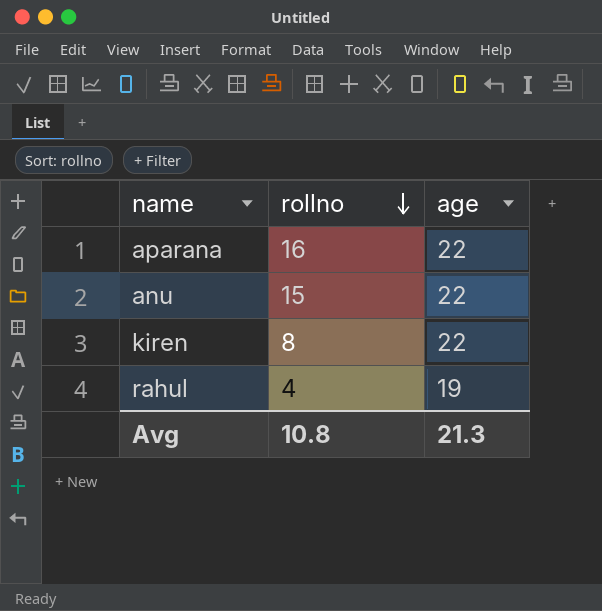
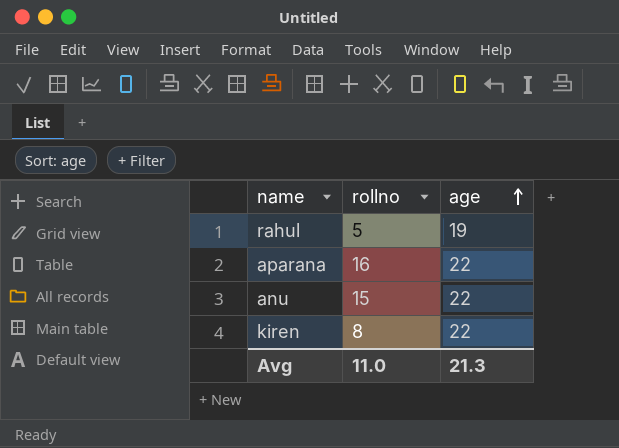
row order: rollno descending -> age ascending
rahul | rollno: 4 -> 5
Avg | rollno: 10.8 -> 11.0

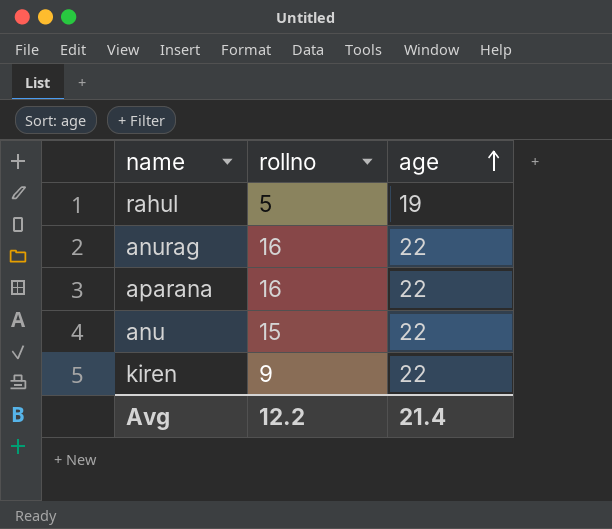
row anurag: none -> 16 | 22
kiren | rollno: 8 -> 9
Avg | rollno: 11.0 -> 12.2
Avg | age: 21.3 -> 21.4

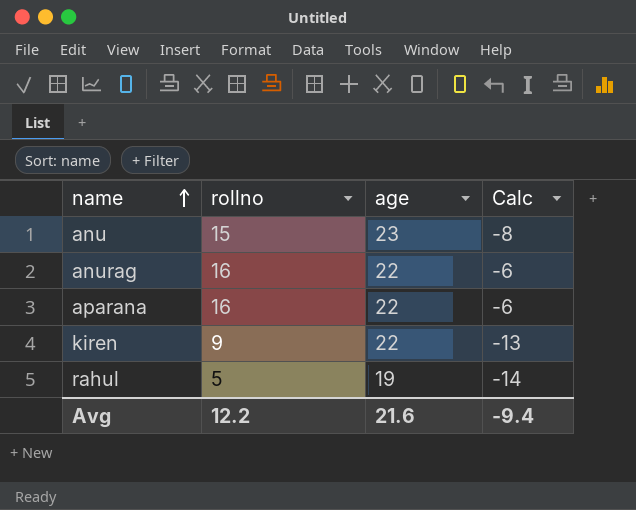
row order: age ascending -> name ascending
column Calc | formula: none -> [rollno] - [age]
anu | age: 22 -> 23
Avg | age: 21.4 -> 21.6

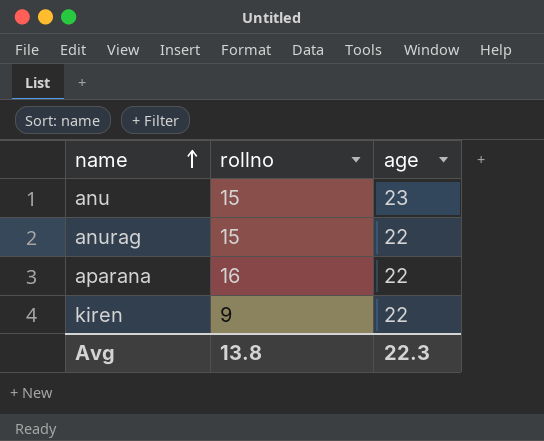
column Calc | formula: [rollno] - [age] -> none
row rahul: 5 | 19 | -14 -> none
anurag | rollno: 16 -> 15
Avg | rollno: 12.2 -> 13.8
Avg | age: 21.6 -> 22.3

